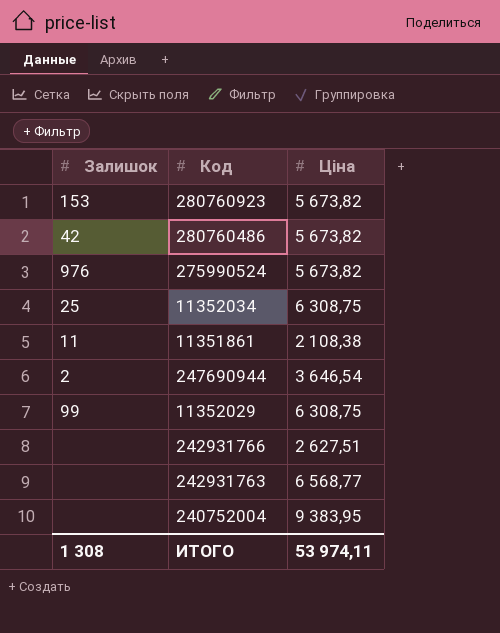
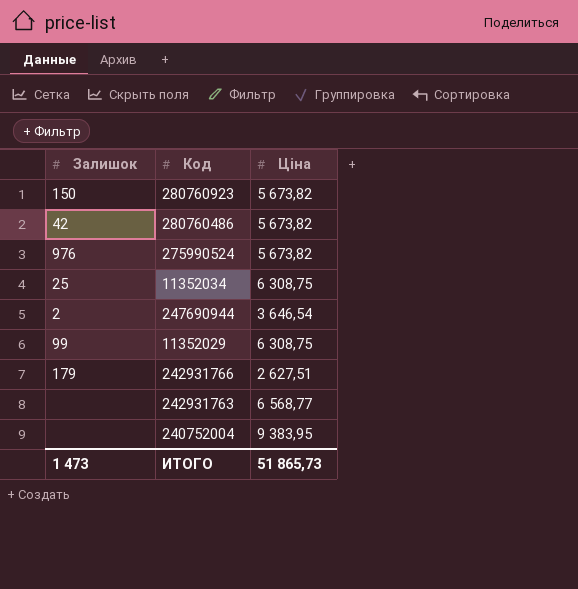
row 11351861: 11 | 2 108,38 -> none
280760923 | Залишок: 153 -> 150
242931766 | Залишок: none -> 179
ИТОГО | Залишок: 1 308 -> 1 473
ИТОГО | Ціна: 53 974,11 -> 51 865,73

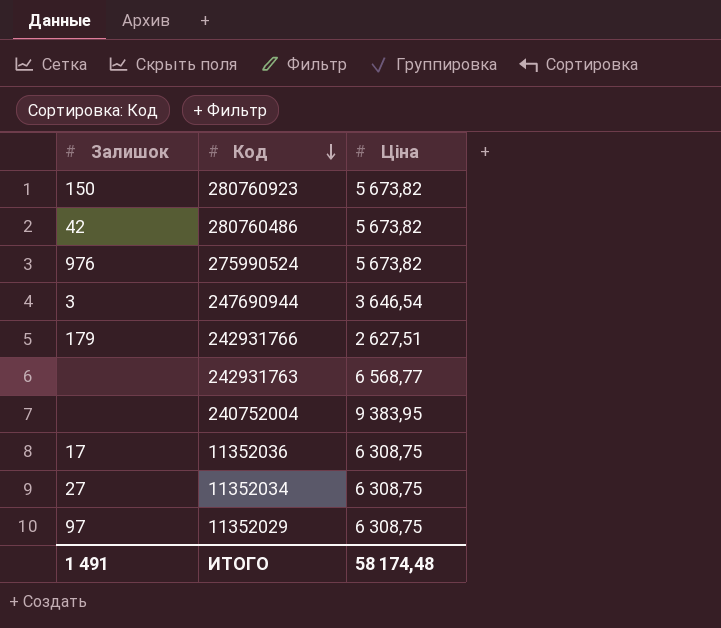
row order: none -> Код descending
247690944 | Залишок: 2 -> 3
row 11352036: none -> 17 | 6 308,75
11352034 | Залишок: 25 -> 27
11352029 | Залишок: 99 -> 97
ИТОГО | Залишок: 1 473 -> 1 491
ИТОГО | Ціна: 51 865,73 -> 58 174,48

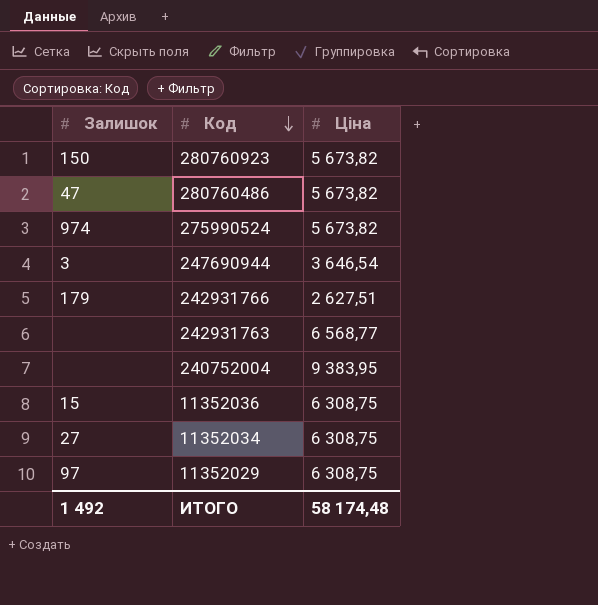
280760486 | Залишок: 42 -> 47
275990524 | Залишок: 976 -> 974
11352036 | Залишок: 17 -> 15
ИТОГО | Залишок: 1 491 -> 1 492

